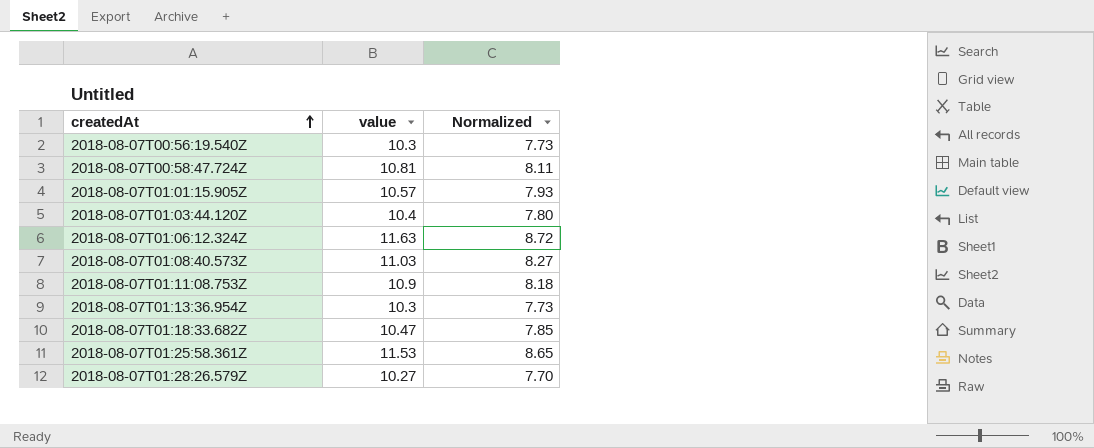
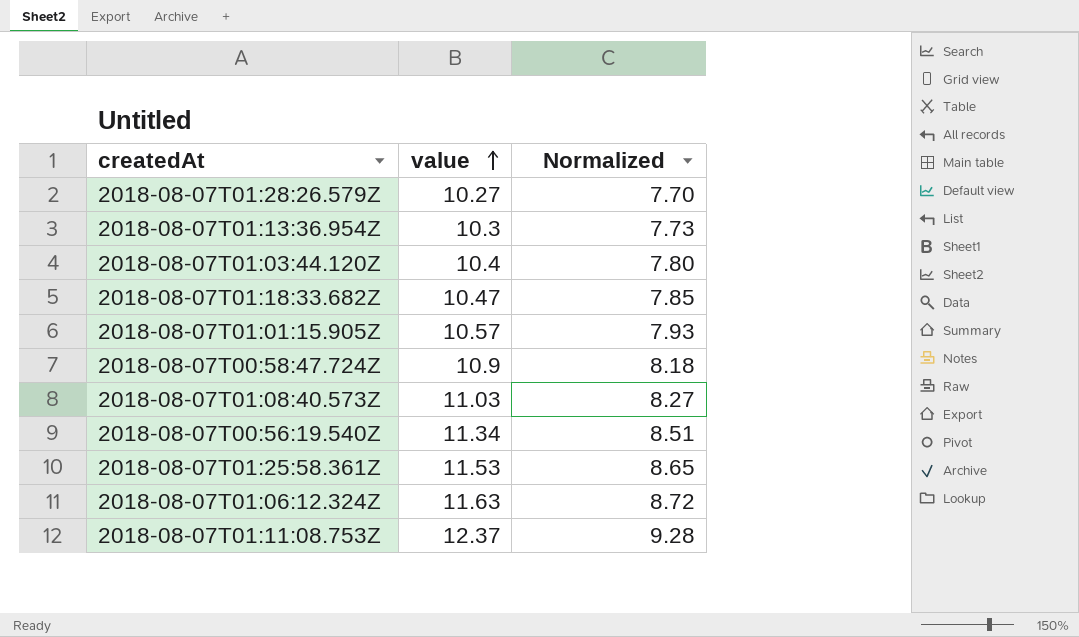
row order: createdAt ascending -> value ascending
2018-08-07T00:58:47.724Z | value: 10.81 -> 10.9
2018-08-07T00:58:47.724Z | Normalized: 8.11 -> 8.18
2018-08-07T00:56:19.540Z | value: 10.3 -> 11.34
2018-08-07T00:56:19.540Z | Normalized: 7.73 -> 8.51
2018-08-07T01:11:08.753Z | value: 10.9 -> 12.37
2018-08-07T01:11:08.753Z | Normalized: 8.18 -> 9.28

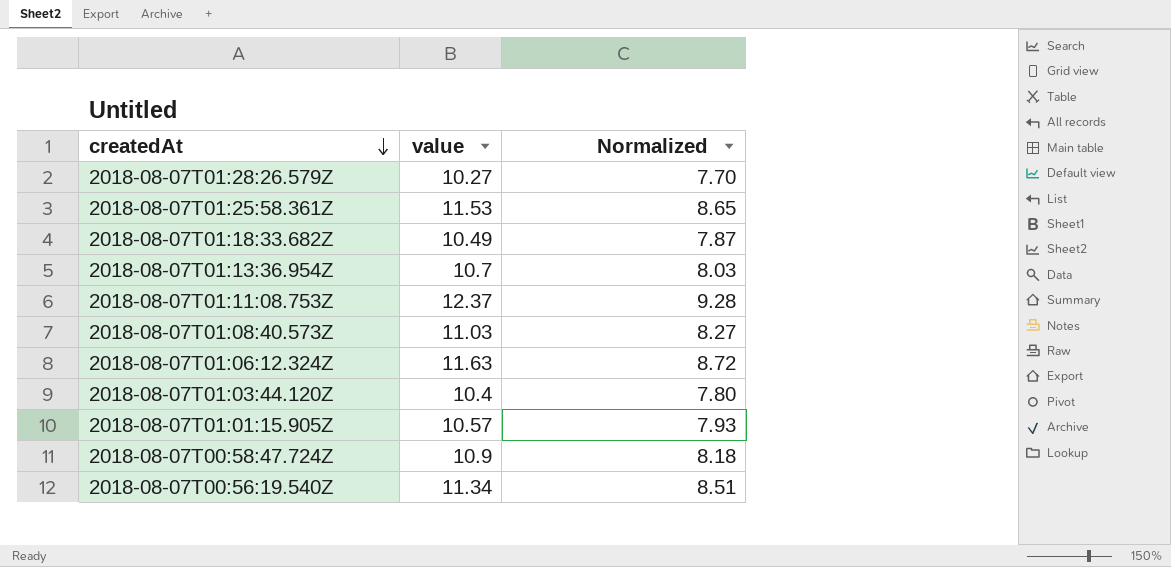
row order: value ascending -> createdAt descending
2018-08-07T01:18:33.682Z | value: 10.47 -> 10.49
2018-08-07T01:18:33.682Z | Normalized: 7.85 -> 7.87
2018-08-07T01:13:36.954Z | value: 10.3 -> 10.7
2018-08-07T01:13:36.954Z | Normalized: 7.73 -> 8.03

